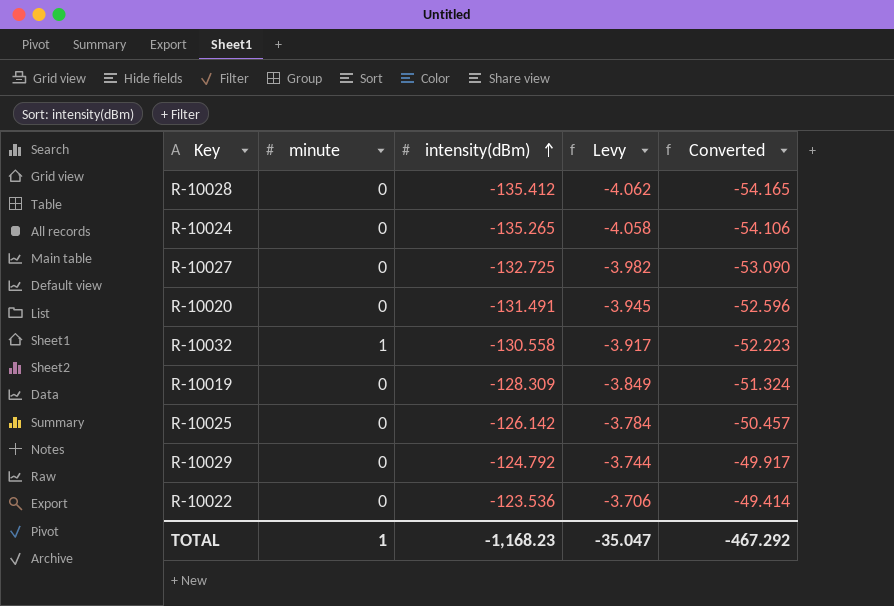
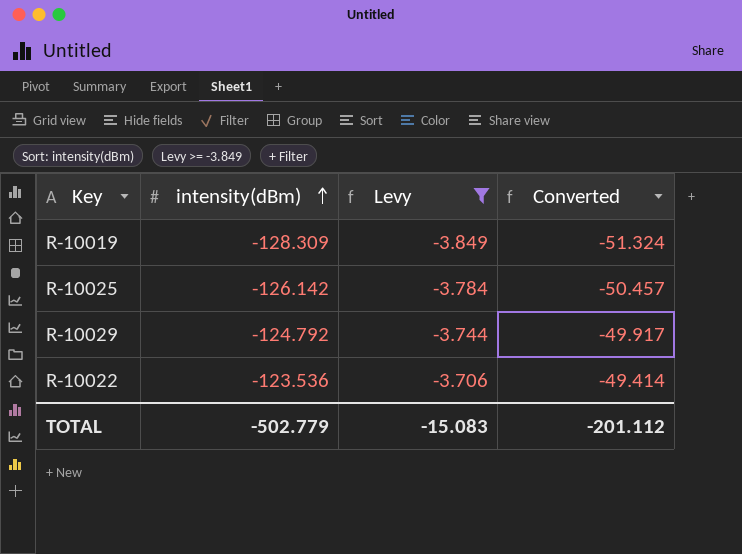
filter: none -> Levy >= -3.849
column minute | position: 2 -> none
TOTAL | intensity(dBm): -1,168.23 -> -502.779
TOTAL | Levy: -35.047 -> -15.083
TOTAL | Converted: -467.292 -> -201.112

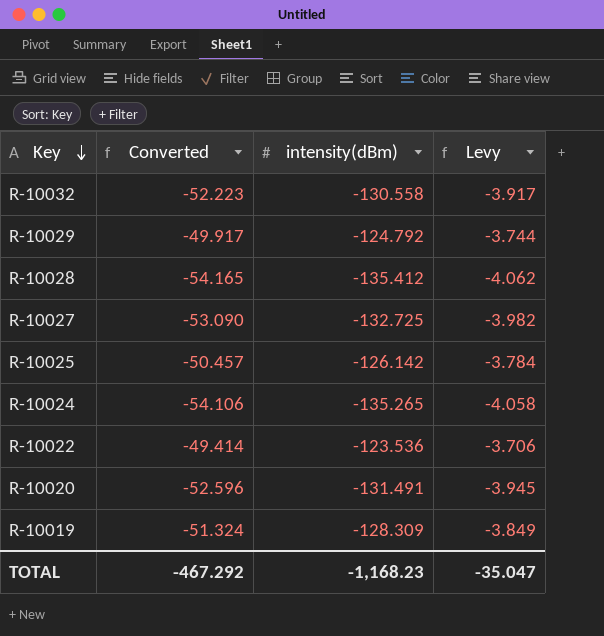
filter: Levy >= -3.849 -> none
row order: intensity(dBm) ascending -> Key descending
column Converted | position: 4 -> 2
TOTAL | Converted: -201.112 -> -467.292
TOTAL | intensity(dBm): -502.779 -> -1,168.23
TOTAL | Levy: -15.083 -> -35.047

